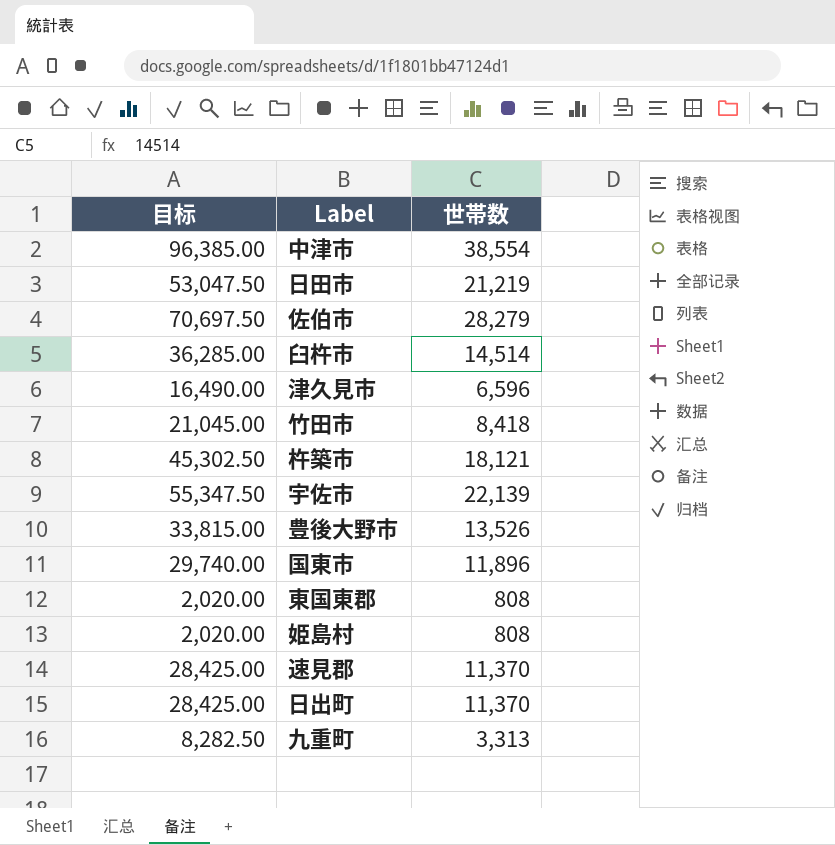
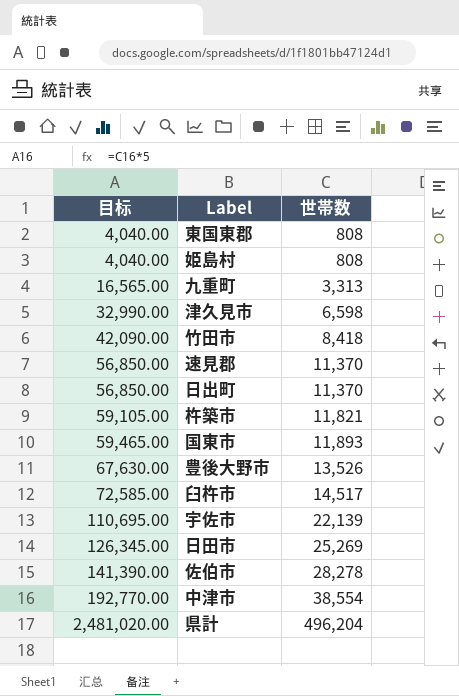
row order: none -> 目标 ascending
column 目标 | formula: [世帯数] * 2.5 -> [世帯数] * 5
津久見市 | 世帯数: 6,596 -> 6,598
杵築市 | 世帯数: 18,121 -> 11,821
国東市 | 世帯数: 11,896 -> 11,893
臼杵市 | 世帯数: 14,514 -> 14,517
日田市 | 世帯数: 21,219 -> 25,269
佐伯市 | 世帯数: 28,279 -> 28,278
row 県計: none -> 2,481,020.00 | 496,204

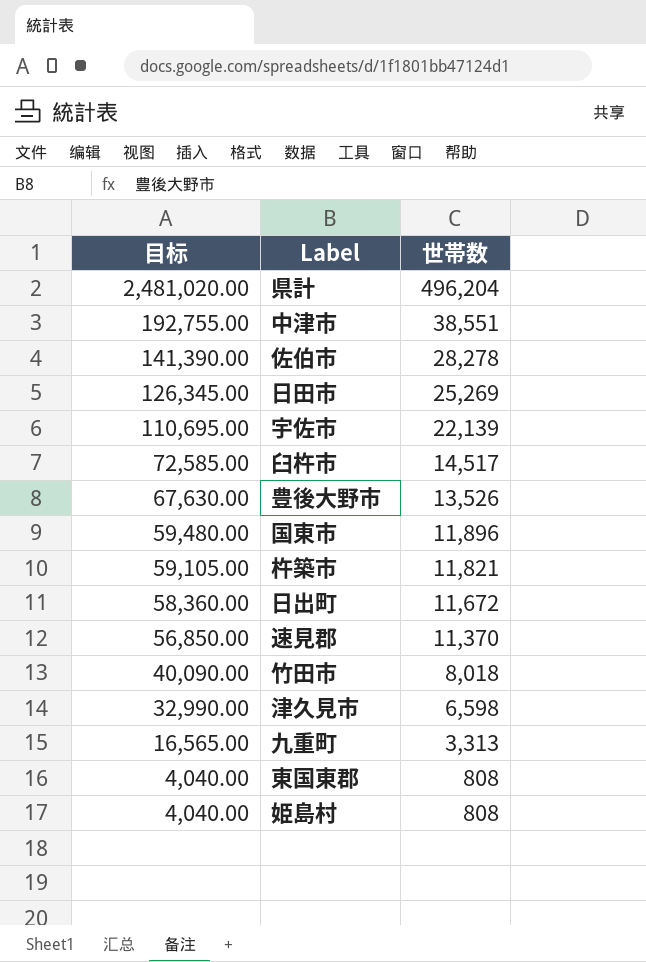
row order: 目标 ascending -> 目标 descending
中津市 | 目标: 192,770.00 -> 192,755.00
中津市 | 世帯数: 38,554 -> 38,551
国東市 | 目标: 59,465.00 -> 59,480.00
国東市 | 世帯数: 11,893 -> 11,896
日出町 | 目标: 56,850.00 -> 58,360.00
日出町 | 世帯数: 11,370 -> 11,672
竹田市 | 目标: 42,090.00 -> 40,090.00
竹田市 | 世帯数: 8,418 -> 8,018

